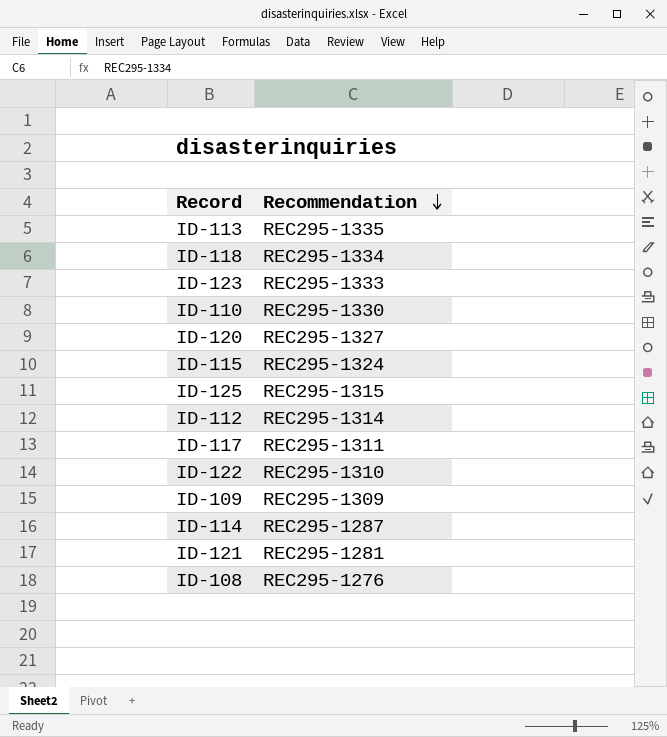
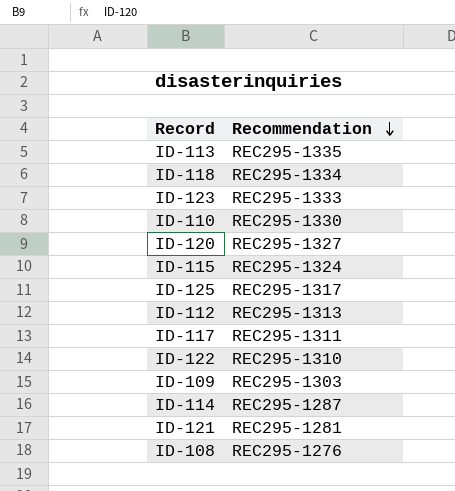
ID-125 | Recommendation: REC295-1315 -> REC295-1317
ID-112 | Recommendation: REC295-1314 -> REC295-1313
ID-109 | Recommendation: REC295-1309 -> REC295-1303

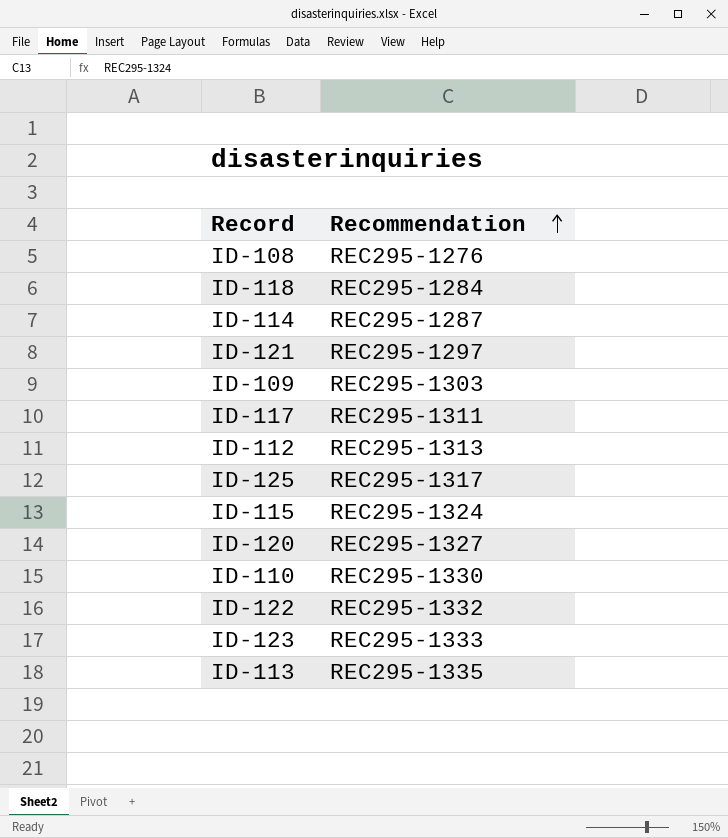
row order: Recommendation descending -> Recommendation ascending
ID-118 | Recommendation: REC295-1334 -> REC295-1284
ID-121 | Recommendation: REC295-1281 -> REC295-1297
ID-122 | Recommendation: REC295-1310 -> REC295-1332

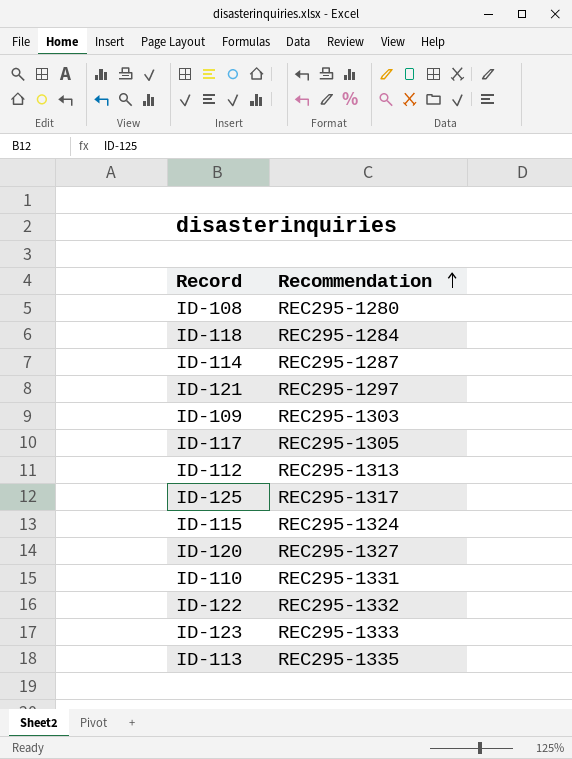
ID-108 | Recommendation: REC295-1276 -> REC295-1280
ID-117 | Recommendation: REC295-1311 -> REC295-1305
ID-110 | Recommendation: REC295-1330 -> REC295-1331

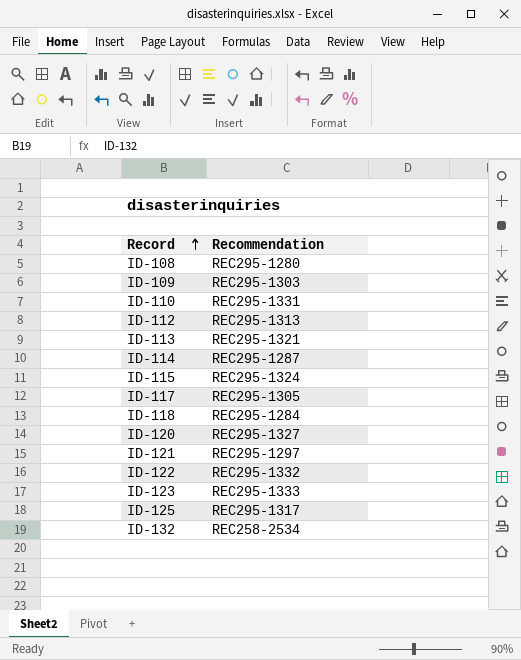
row order: Recommendation ascending -> Record ascending
ID-113 | Recommendation: REC295-1335 -> REC295-1321
row ID-132: none -> REC258-2534

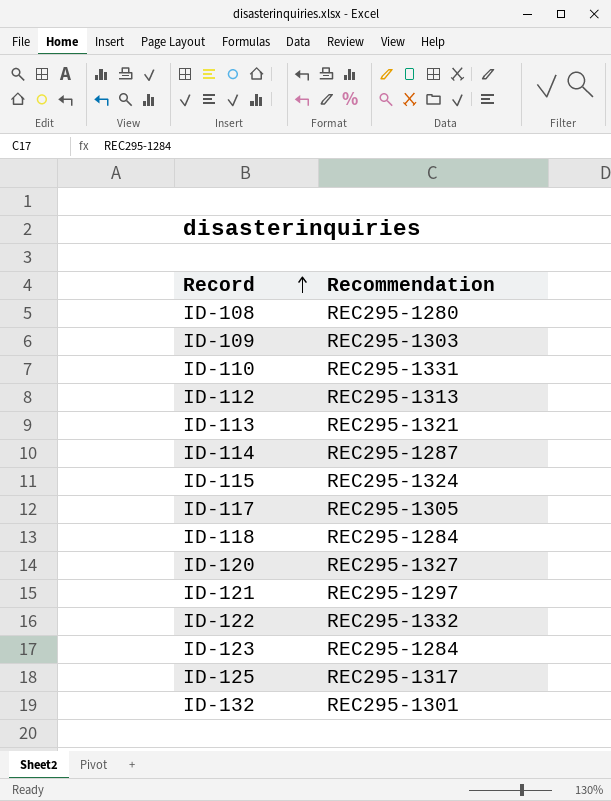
ID-123 | Recommendation: REC295-1333 -> REC295-1284
ID-132 | Recommendation: REC258-2534 -> REC295-1301

